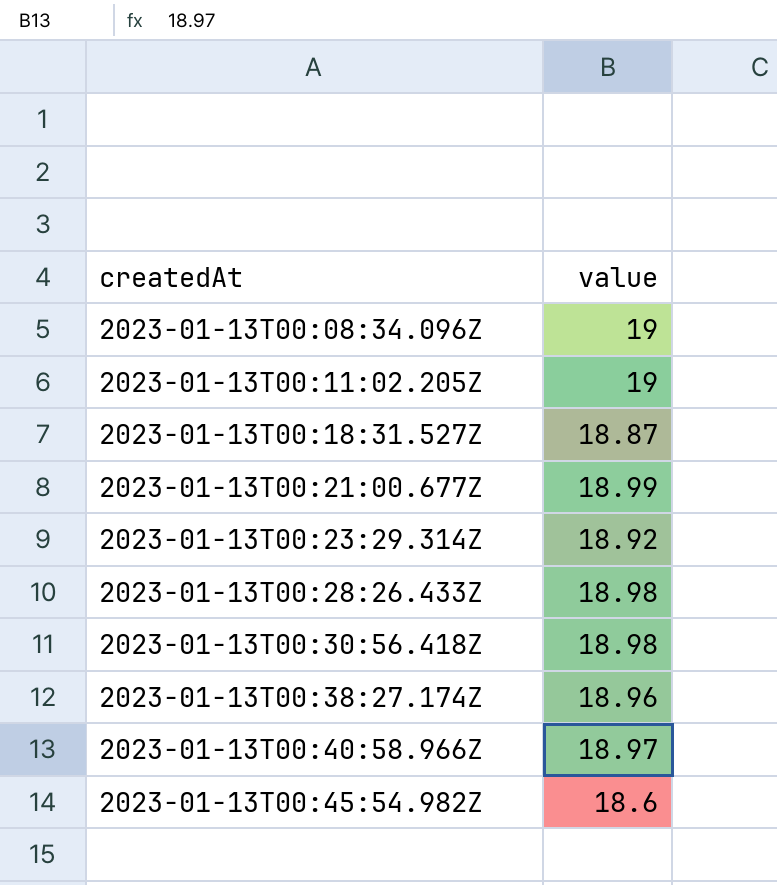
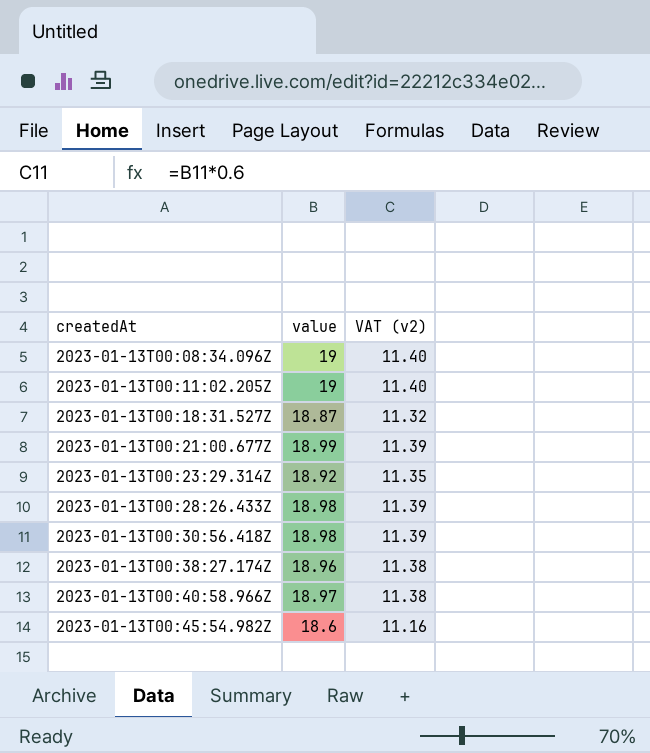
column VAT (v2) | formula: none -> [value] * 0.6

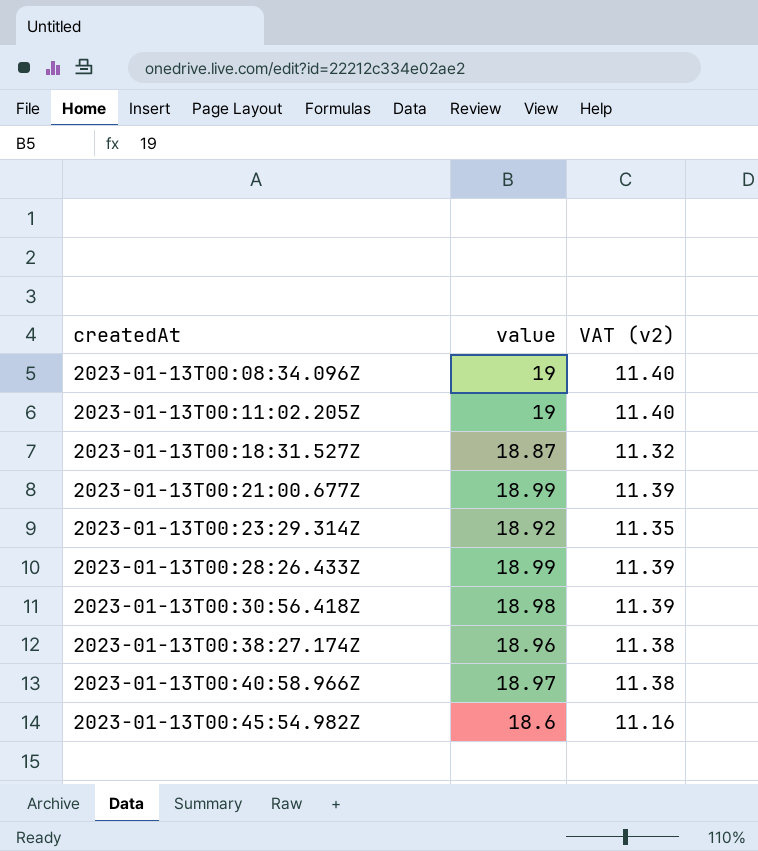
2023-01-13T00:28:26.433Z | value: 18.98 -> 18.99

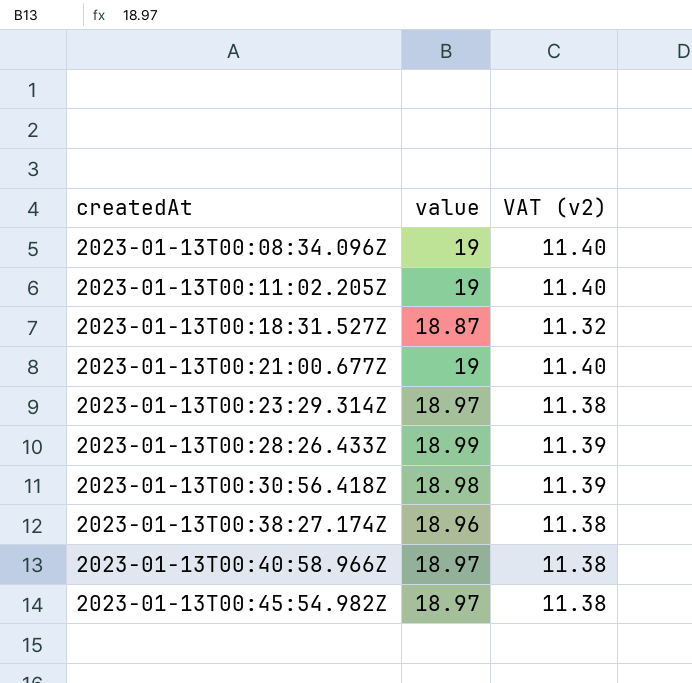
2023-01-13T00:21:00.677Z | value: 18.99 -> 19
2023-01-13T00:21:00.677Z | VAT (v2): 11.39 -> 11.40
2023-01-13T00:23:29.314Z | value: 18.92 -> 18.97
2023-01-13T00:23:29.314Z | VAT (v2): 11.35 -> 11.38
2023-01-13T00:45:54.982Z | value: 18.6 -> 18.97
2023-01-13T00:45:54.982Z | VAT (v2): 11.16 -> 11.38

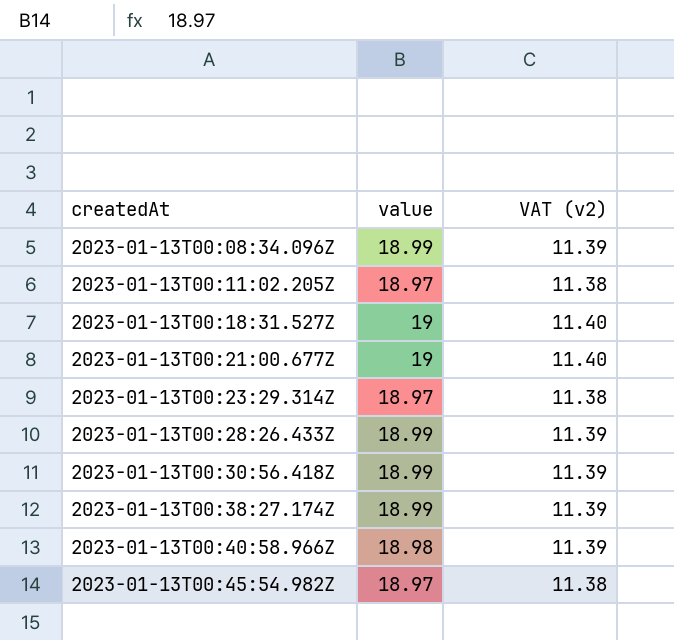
2023-01-13T00:08:34.096Z | value: 19 -> 18.99
2023-01-13T00:08:34.096Z | VAT (v2): 11.40 -> 11.39
2023-01-13T00:11:02.205Z | value: 19 -> 18.97
2023-01-13T00:11:02.205Z | VAT (v2): 11.40 -> 11.38
2023-01-13T00:18:31.527Z | value: 18.87 -> 19
2023-01-13T00:18:31.527Z | VAT (v2): 11.32 -> 11.40
2023-01-13T00:30:56.418Z | value: 18.98 -> 18.99
2023-01-13T00:38:27.174Z | value: 18.96 -> 18.99
2023-01-13T00:38:27.174Z | VAT (v2): 11.38 -> 11.39
2023-01-13T00:40:58.966Z | value: 18.97 -> 18.98
2023-01-13T00:40:58.966Z | VAT (v2): 11.38 -> 11.39

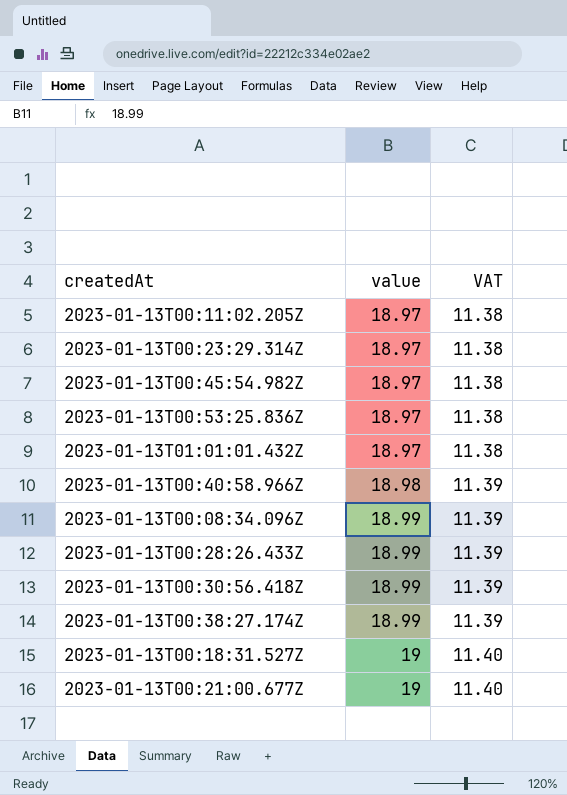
row order: createdAt ascending -> value ascending
column name: VAT (v2) -> VAT
row 2023-01-13T00:53:25.836Z: none -> 18.97 | 11.38
row 2023-01-13T01:01:01.432Z: none -> 18.97 | 11.38

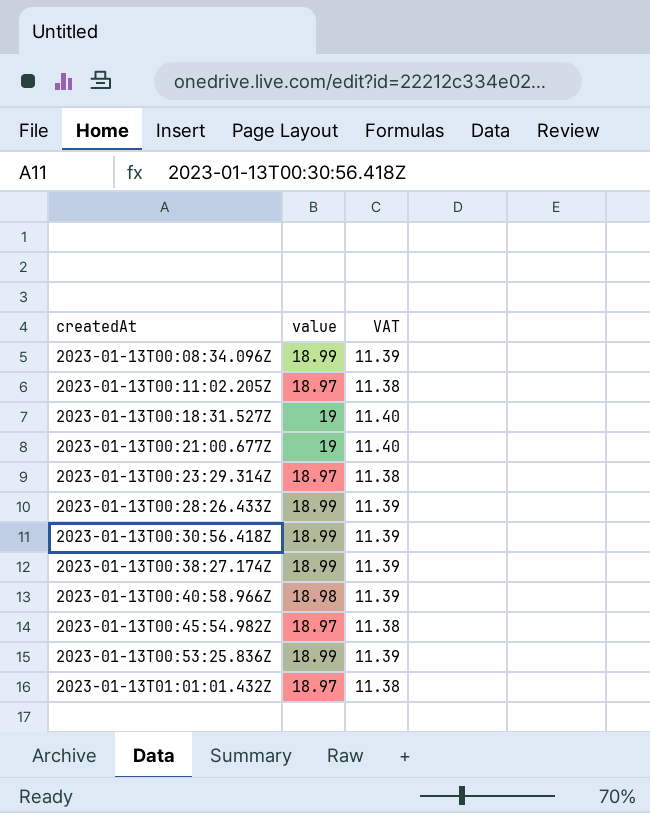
row order: value ascending -> createdAt ascending
2023-01-13T00:53:25.836Z | value: 18.97 -> 18.99
2023-01-13T00:53:25.836Z | VAT: 11.38 -> 11.39

